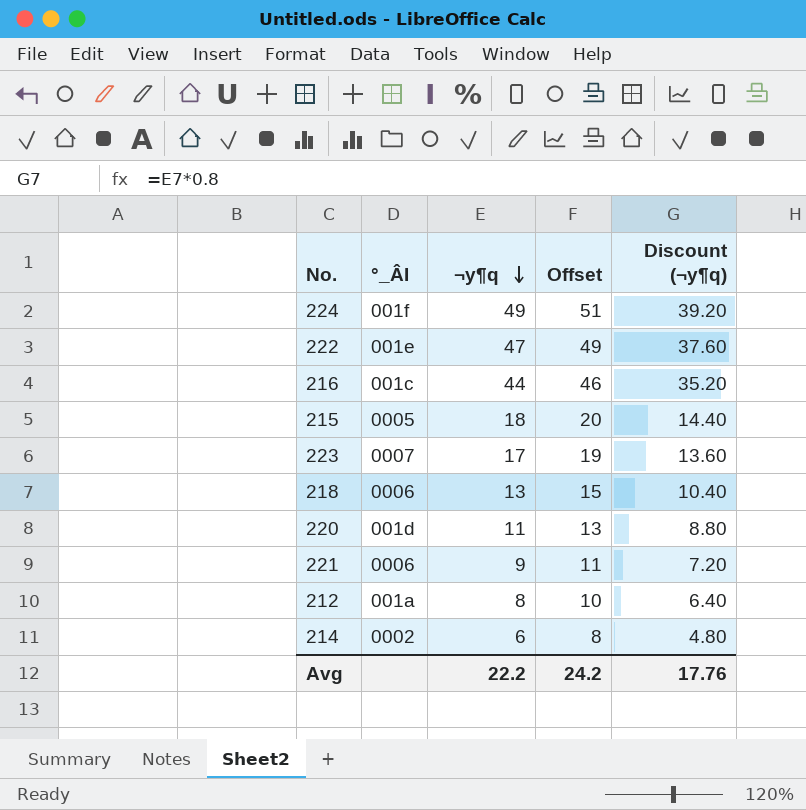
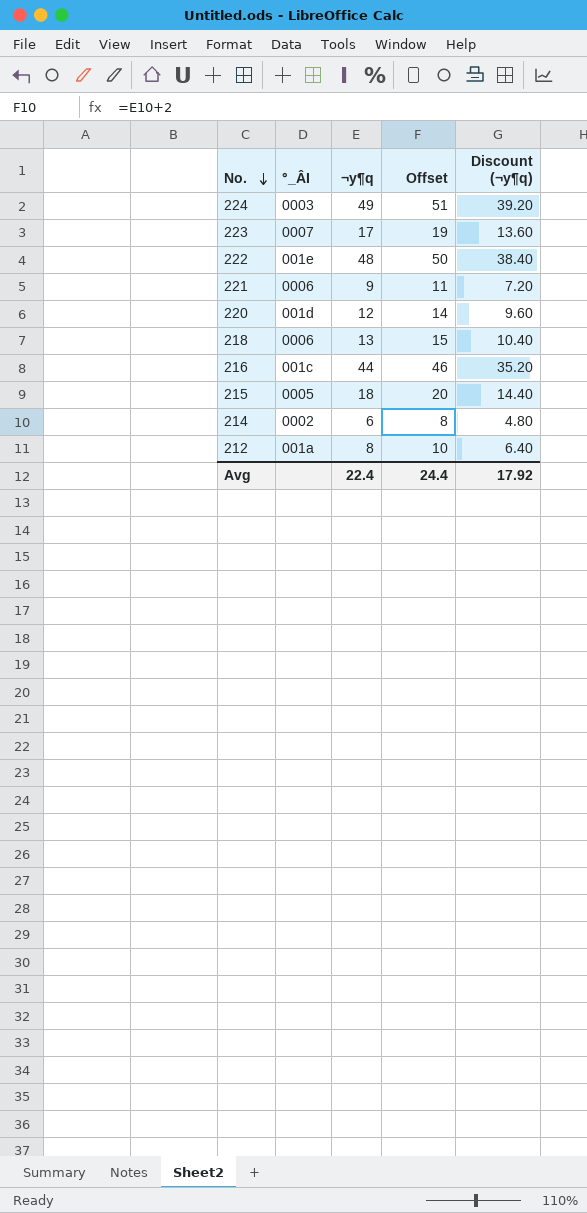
row order: ¬y¶q descending -> No. descending
224 | °_ÂI: 001f -> 0003
222 | ¬y¶q: 47 -> 48
222 | Offset: 49 -> 50
222 | Discount (¬y¶q): 37.60 -> 38.40
220 | ¬y¶q: 11 -> 12
220 | Offset: 13 -> 14
220 | Discount (¬y¶q): 8.80 -> 9.60
Avg | ¬y¶q: 22.2 -> 22.4
Avg | Offset: 24.2 -> 24.4
Avg | Discount (¬y¶q): 17.76 -> 17.92

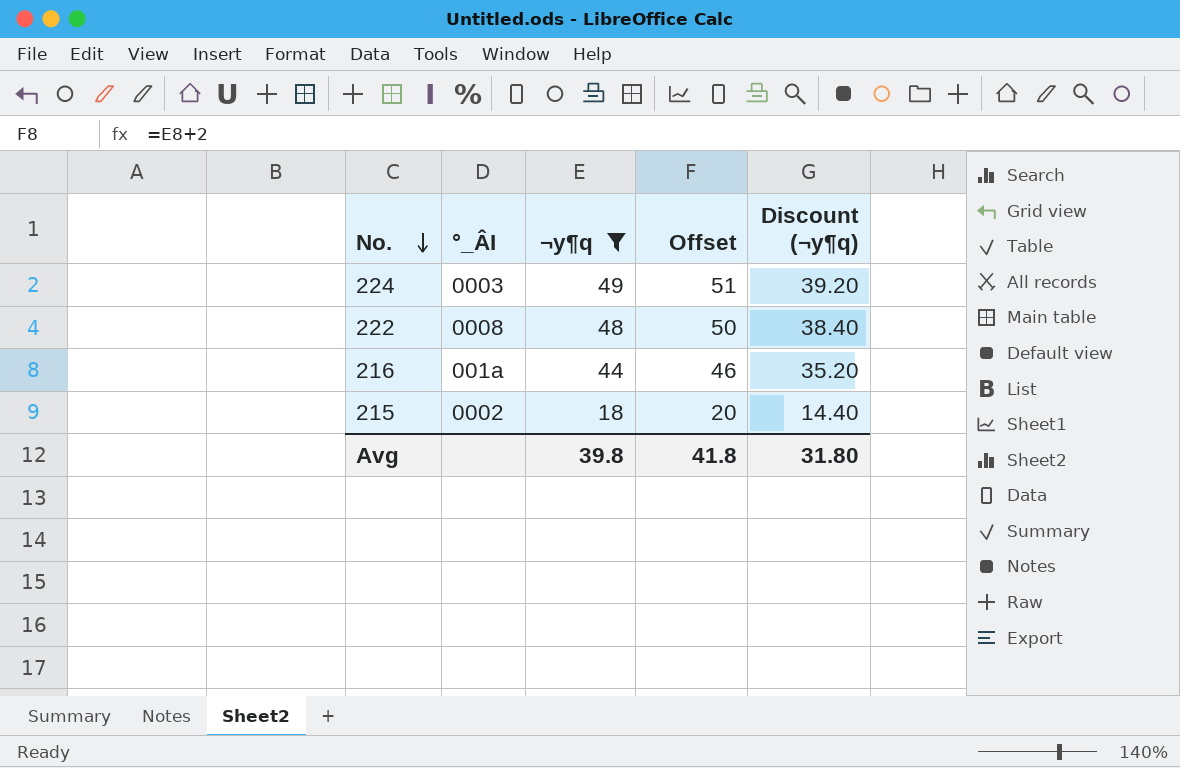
filter: none -> ¬y¶q >= 18
222 | °_ÂI: 001e -> 0008
216 | °_ÂI: 001c -> 001a
215 | °_ÂI: 0005 -> 0002
Avg | ¬y¶q: 22.4 -> 39.8
Avg | Offset: 24.4 -> 41.8
Avg | Discount (¬y¶q): 17.92 -> 31.80

